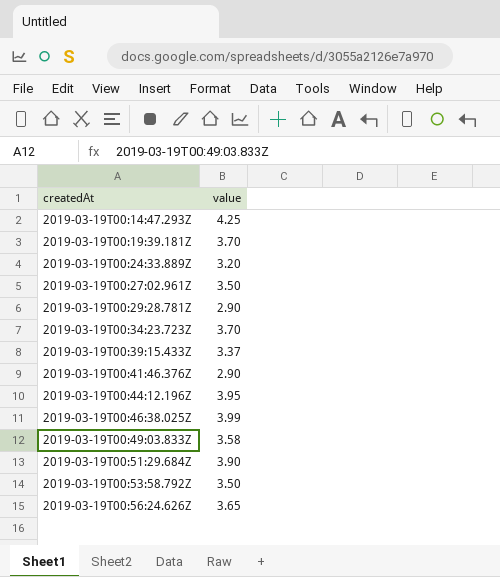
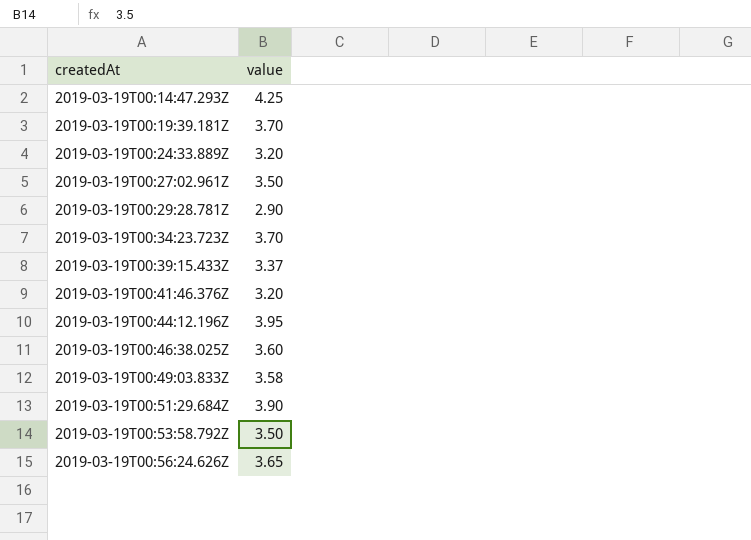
2019-03-19T00:41:46.376Z | value: 2.90 -> 3.20
2019-03-19T00:46:38.025Z | value: 3.99 -> 3.60

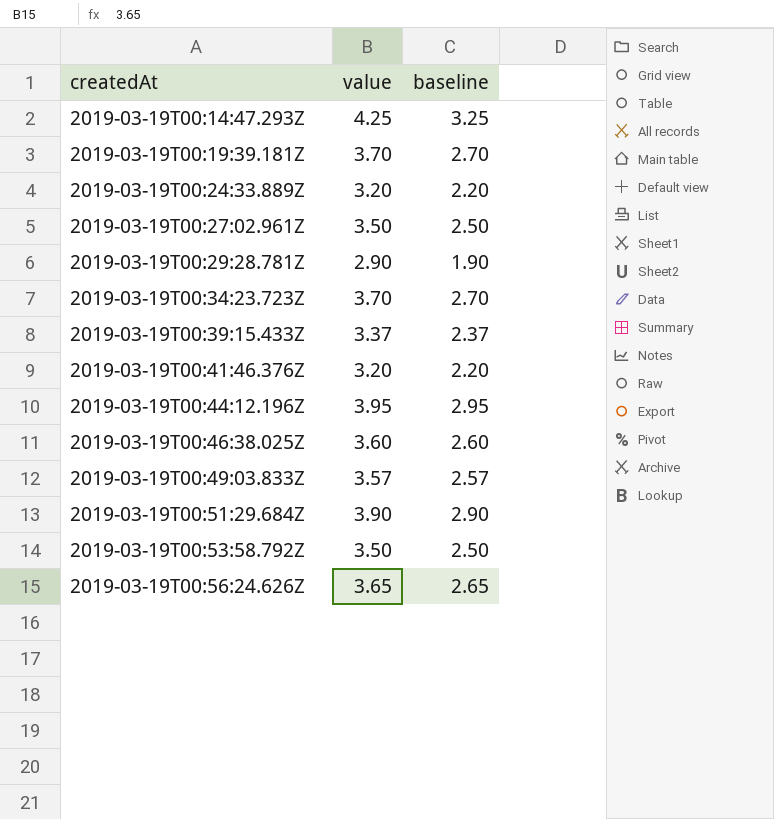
column baseline | formula: none -> [value] - 1
2019-03-19T00:49:03.833Z | value: 3.58 -> 3.57

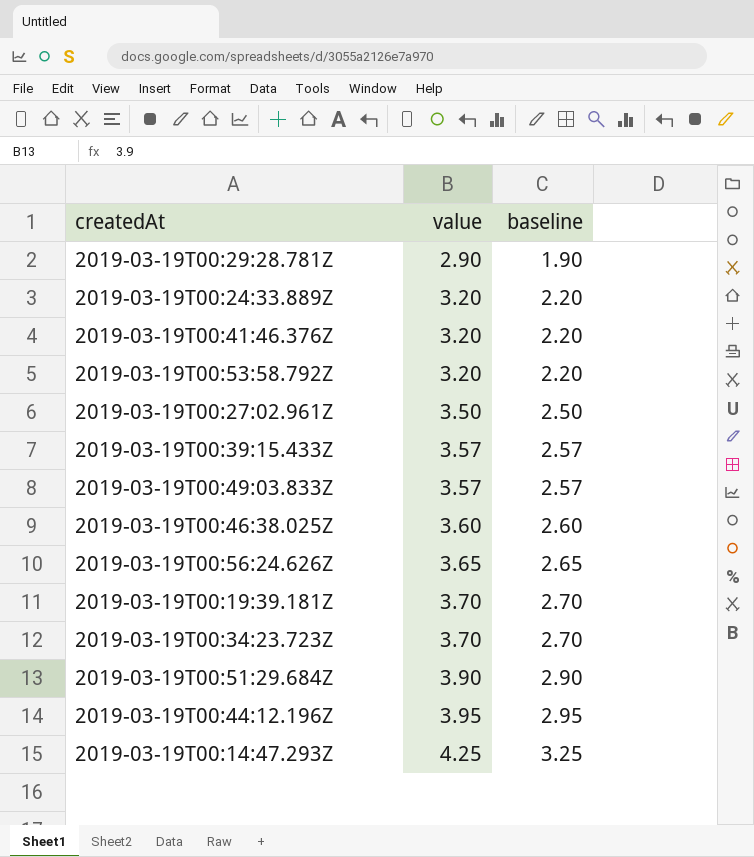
row order: createdAt ascending -> value ascending
2019-03-19T00:53:58.792Z | value: 3.50 -> 3.20
2019-03-19T00:53:58.792Z | baseline: 2.50 -> 2.20
2019-03-19T00:39:15.433Z | value: 3.37 -> 3.57
2019-03-19T00:39:15.433Z | baseline: 2.37 -> 2.57

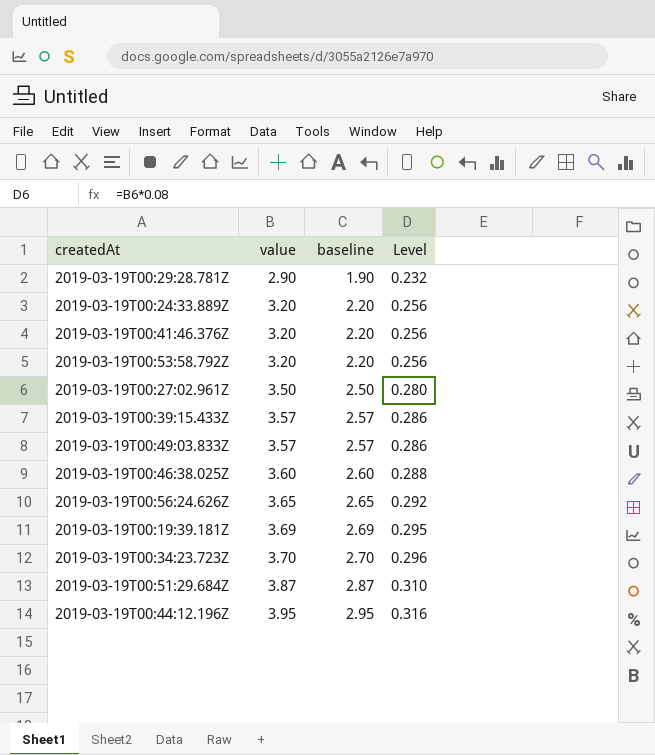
column Level | formula: none -> [value] * 0.08
row 2019-03-19T00:14:47.293Z: 4.25 | 3.25 -> none
2019-03-19T00:19:39.181Z | value: 3.70 -> 3.69
2019-03-19T00:19:39.181Z | baseline: 2.70 -> 2.69
2019-03-19T00:51:29.684Z | value: 3.90 -> 3.87
2019-03-19T00:51:29.684Z | baseline: 2.90 -> 2.87

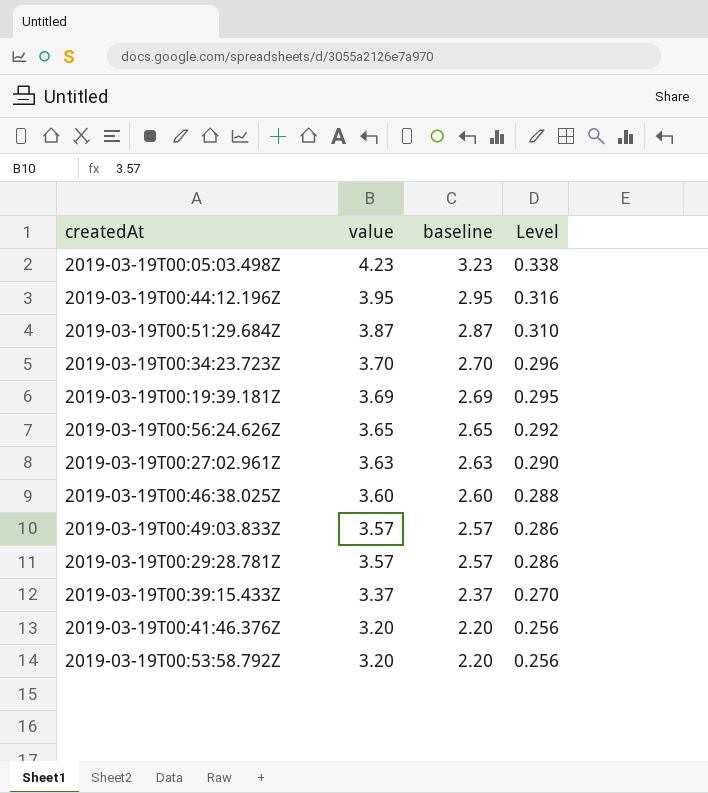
row order: value ascending -> value descending
row 2019-03-19T00:24:33.889Z: 3.20 | 2.20 | 0.256 -> none
row 2019-03-19T00:05:03.498Z: none -> 4.23 | 3.23 | 0.338
2019-03-19T00:27:02.961Z | value: 3.50 -> 3.63
2019-03-19T00:27:02.961Z | baseline: 2.50 -> 2.63
2019-03-19T00:27:02.961Z | Level: 0.280 -> 0.290
2019-03-19T00:29:28.781Z | value: 2.90 -> 3.57
2019-03-19T00:29:28.781Z | baseline: 1.90 -> 2.57
2019-03-19T00:29:28.781Z | Level: 0.232 -> 0.286
2019-03-19T00:39:15.433Z | value: 3.57 -> 3.37
2019-03-19T00:39:15.433Z | baseline: 2.57 -> 2.37
2019-03-19T00:39:15.433Z | Level: 0.286 -> 0.270

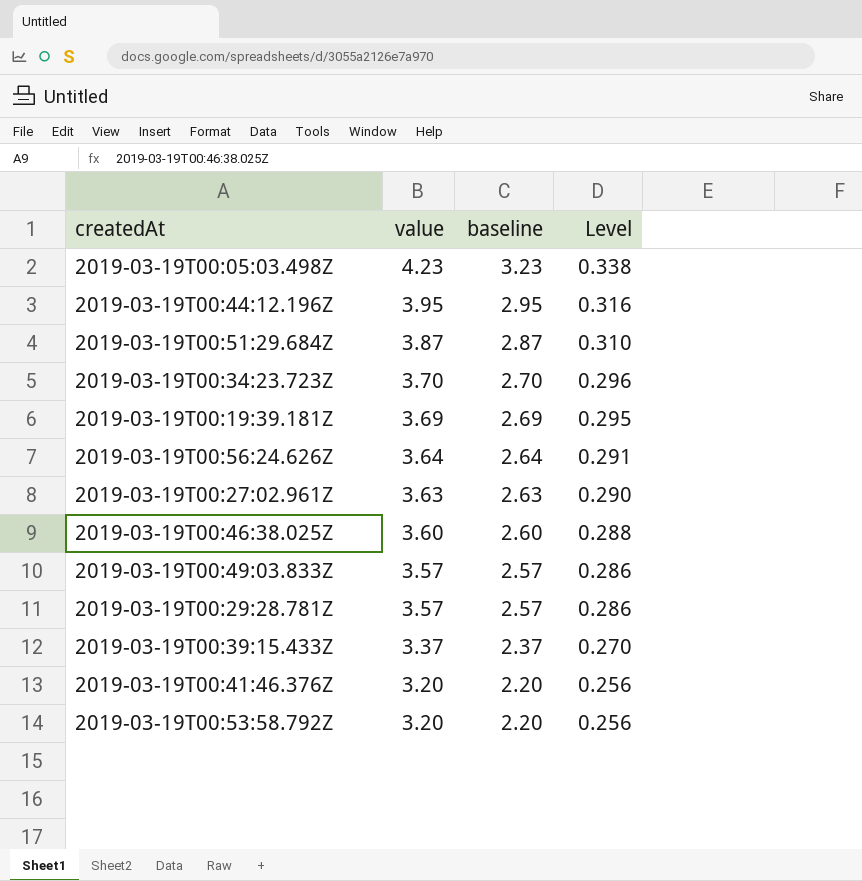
2019-03-19T00:56:24.626Z | value: 3.65 -> 3.64
2019-03-19T00:56:24.626Z | baseline: 2.65 -> 2.64
2019-03-19T00:56:24.626Z | Level: 0.292 -> 0.291

